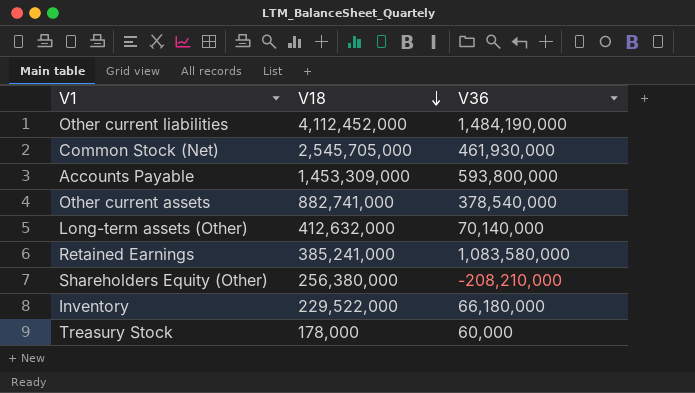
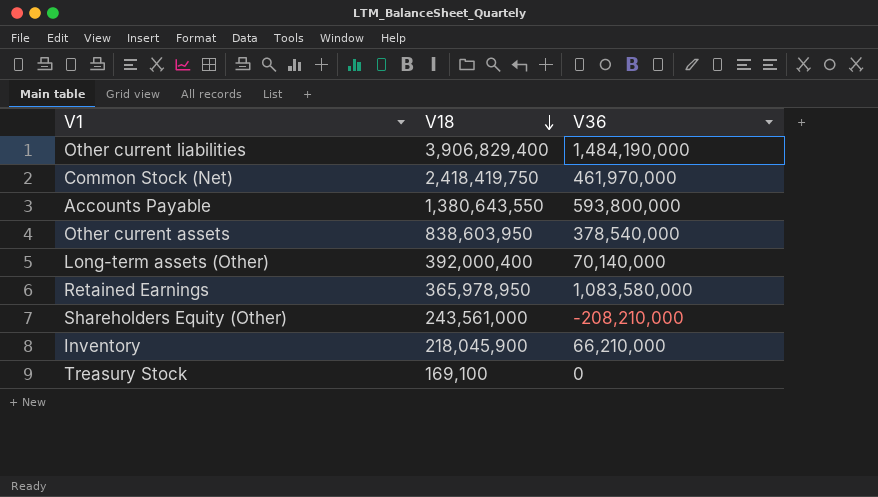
Other current liabilities | V18: 4,112,452,000 -> 3,906,829,400
Common Stock (Net) | V18: 2,545,705,000 -> 2,418,419,750
Common Stock (Net) | V36: 461,930,000 -> 461,970,000
Accounts Payable | V18: 1,453,309,000 -> 1,380,643,550
Other current assets | V18: 882,741,000 -> 838,603,950
Long-term assets (Other) | V18: 412,632,000 -> 392,000,400
Retained Earnings | V18: 385,241,000 -> 365,978,950
Shareholders Equity (Other) | V18: 256,380,000 -> 243,561,000
Inventory | V18: 229,522,000 -> 218,045,900
Inventory | V36: 66,180,000 -> 66,210,000
Treasury Stock | V18: 178,000 -> 169,100
Treasury Stock | V36: 60,000 -> 0

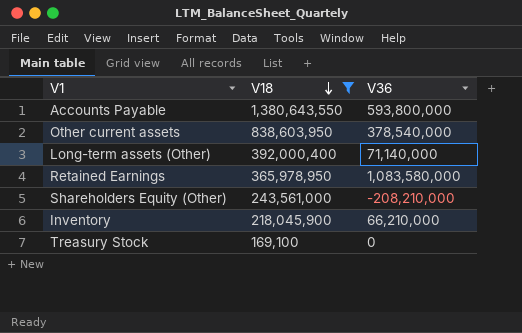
filter: none -> V18 <= 1,380,643,550
Long-term assets (Other) | V36: 70,140,000 -> 71,140,000

